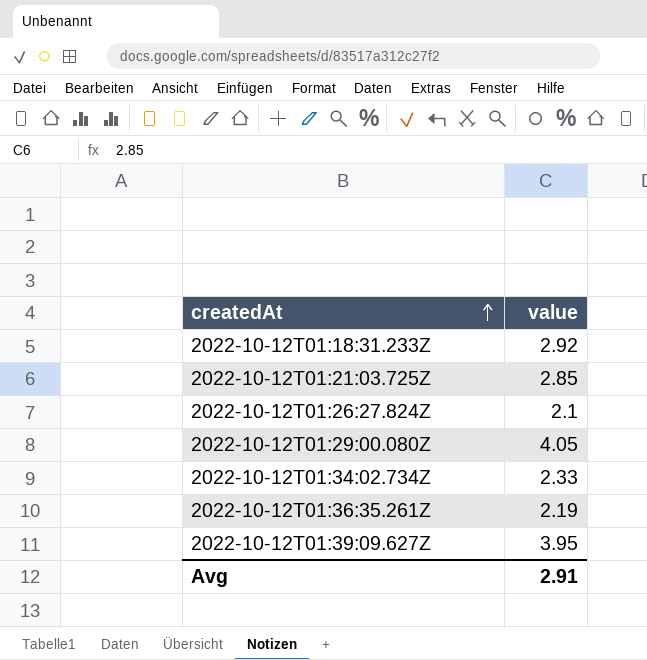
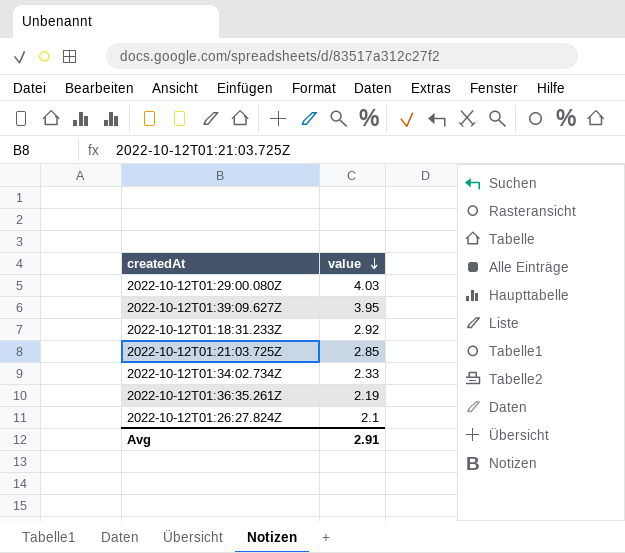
row order: createdAt ascending -> value descending
2022-10-12T01:29:00.080Z | value: 4.05 -> 4.03

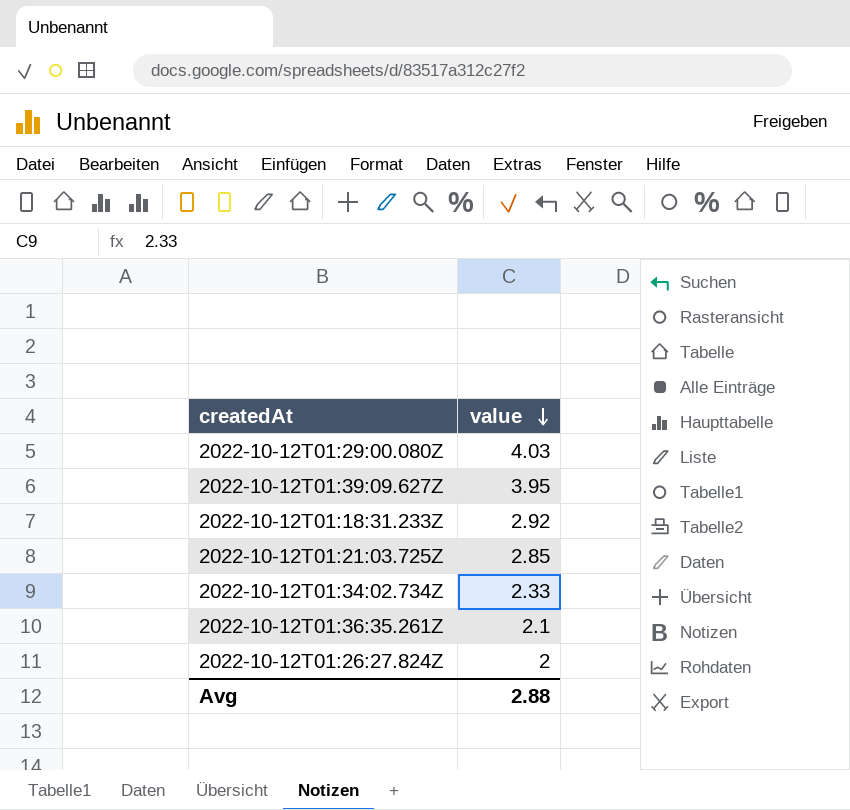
2022-10-12T01:36:35.261Z | value: 2.19 -> 2.1
2022-10-12T01:26:27.824Z | value: 2.1 -> 2
Avg | value: 2.91 -> 2.88

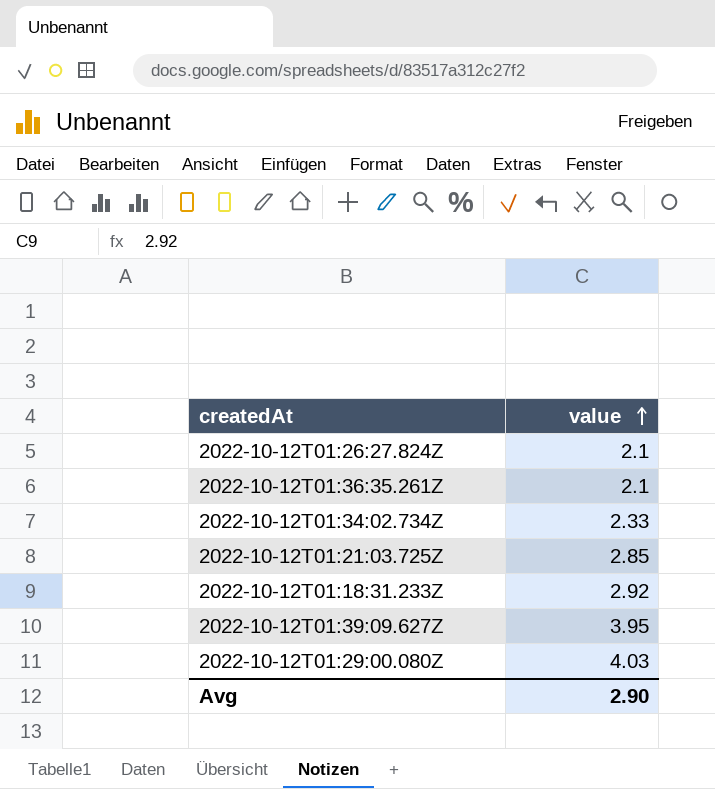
row order: value descending -> value ascending
2022-10-12T01:26:27.824Z | value: 2 -> 2.1
Avg | value: 2.88 -> 2.90

